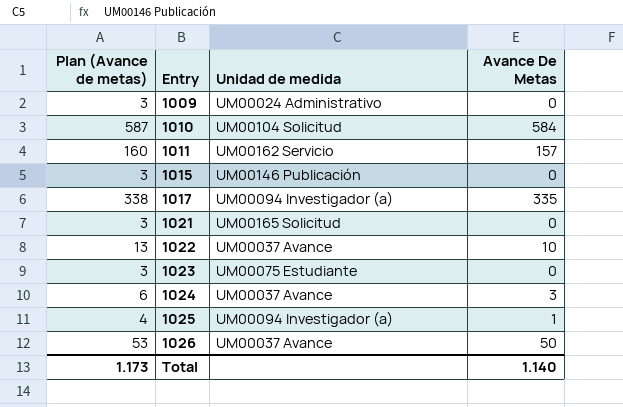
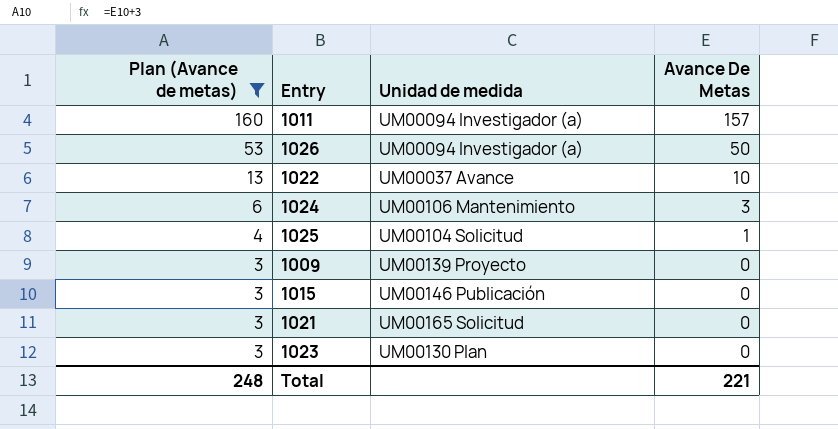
filter: none -> Plan (Avance de metas) <= 160
row order: Entry ascending -> Plan (Avance de metas) descending
1011 | Unidad de medida: UM00162 Servicio -> UM00094 Investigador (a)
1026 | Unidad de medida: UM00037 Avance -> UM00094 Investigador (a)
1024 | Unidad de medida: UM00037 Avance -> UM00106 Mantenimiento
1025 | Unidad de medida: UM00094 Investigador (a) -> UM00104 Solicitud
1009 | Unidad de medida: UM00024 Administrativo -> UM00139 Proyecto
1023 | Unidad de medida: UM00075 Estudiante -> UM00130 Plan
Total | Plan (Avance de metas): 1.173 -> 248
Total | Avance De Metas: 1.140 -> 221

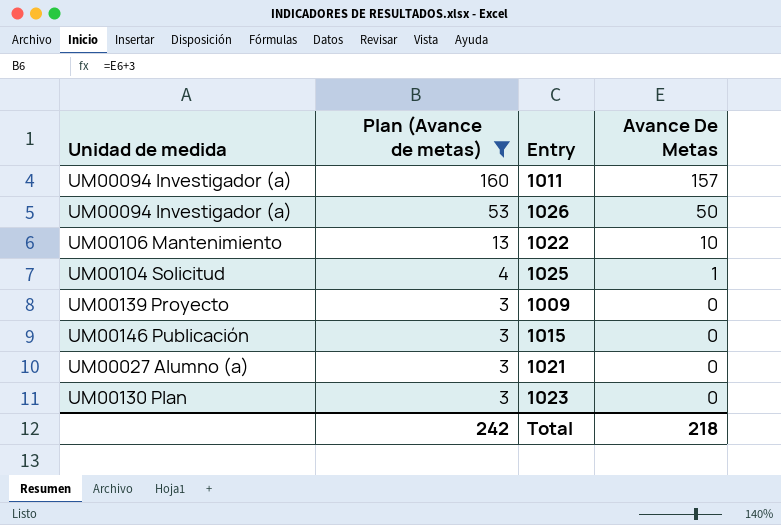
column Unidad de medida | position: 3 -> 1
row 1024: 6 | UM00106 Mantenimiento | 3 -> none
1022 | Unidad de medida: UM00037 Avance -> UM00106 Mantenimiento
1021 | Unidad de medida: UM00165 Solicitud -> UM00027 Alumno (a)
Total | Plan (Avance de metas): 248 -> 242
Total | Avance De Metas: 221 -> 218

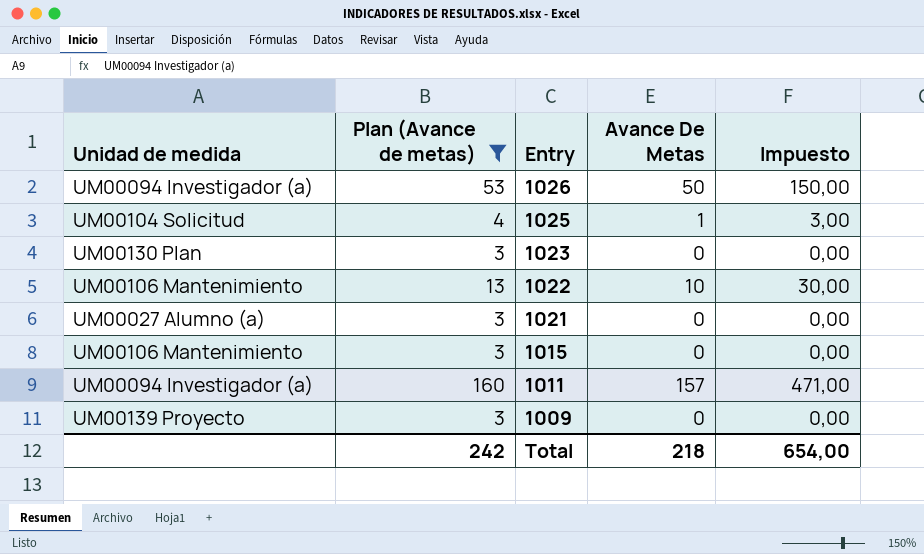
row order: Plan (Avance de metas) descending -> Entry descending
column Impuesto | formula: none -> [Avance De Metas] * 3
1015 | Unidad de medida: UM00146 Publicación -> UM00106 Mantenimiento

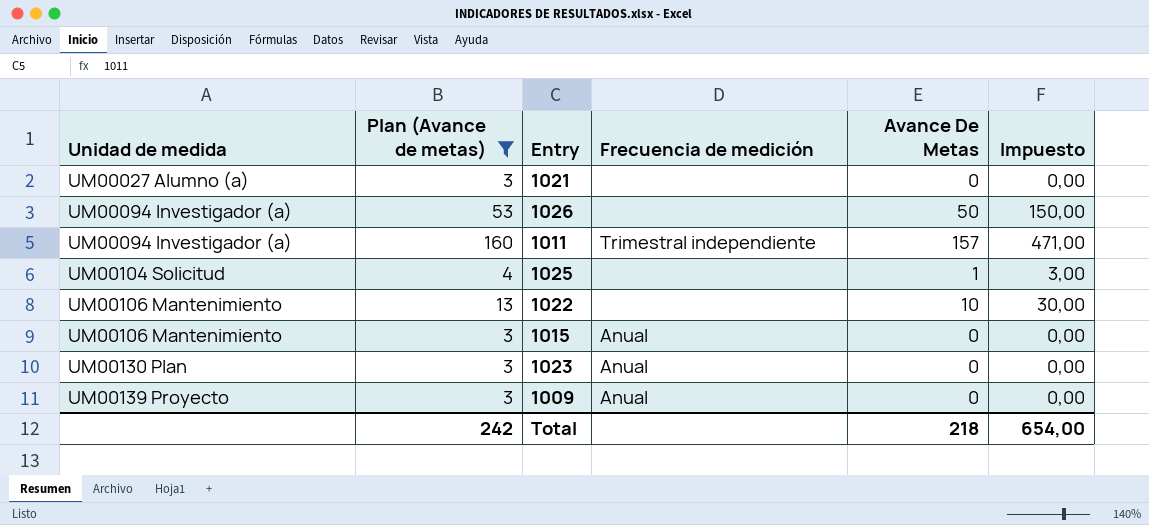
row order: Entry descending -> Unidad de medida ascending
column Frecuencia de medición | position: none -> 4

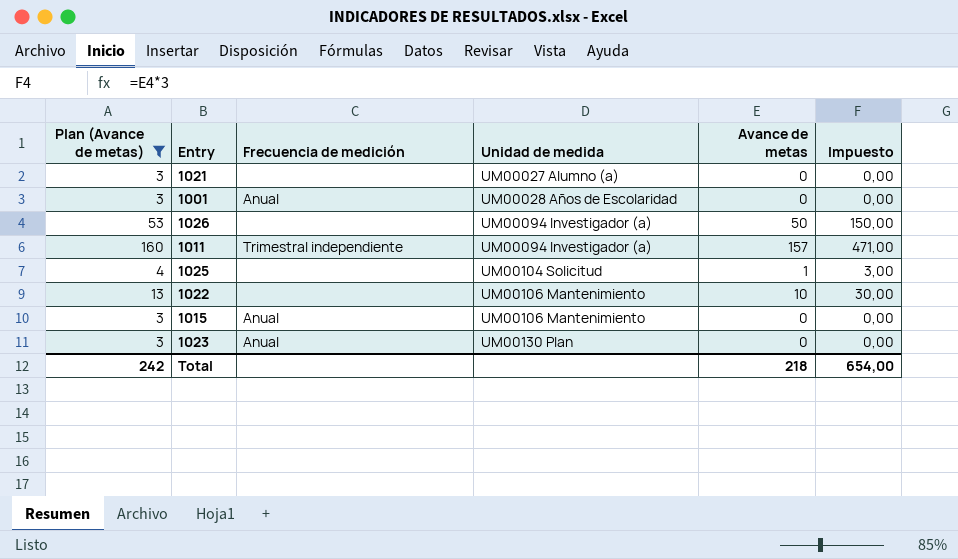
column Unidad de medida | position: 1 -> 4
column name: Avance De Metas -> Avance de metas
row 1009: UM00139 Proyecto | 3 | Anual | 0 | 0,00 -> none
row 1001: none -> 3 | Anual | UM00028 Años de Escolaridad | 0 | 0,00

